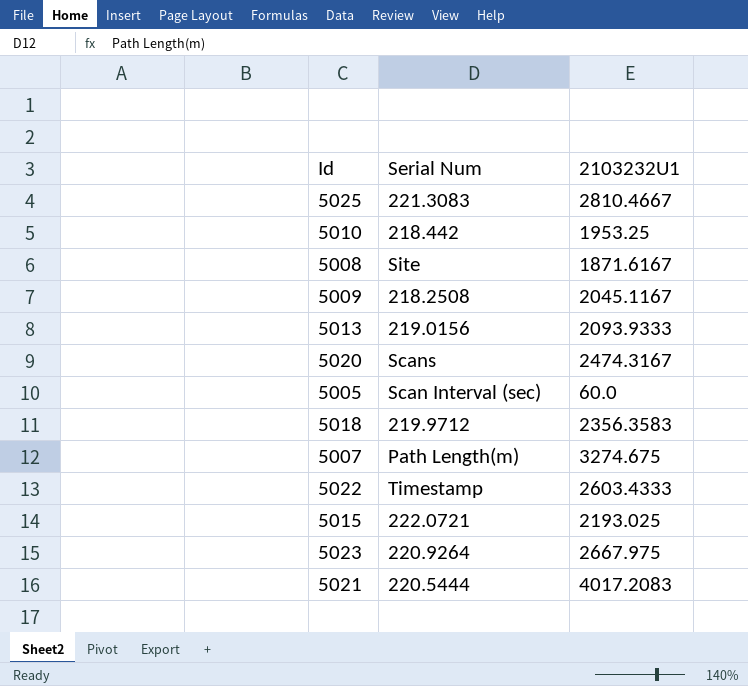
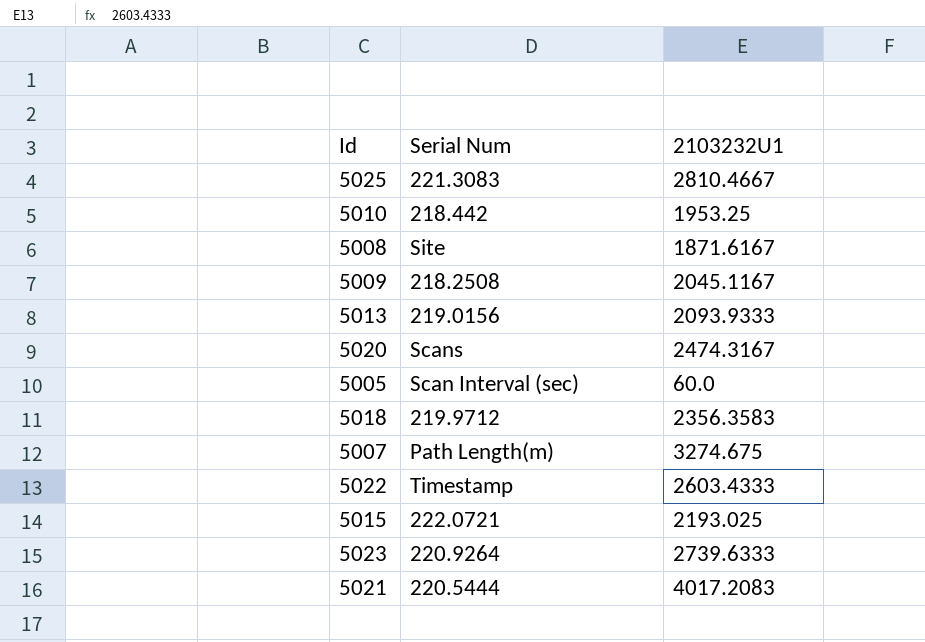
5023 | 2103232U1: 2667.975 -> 2739.6333

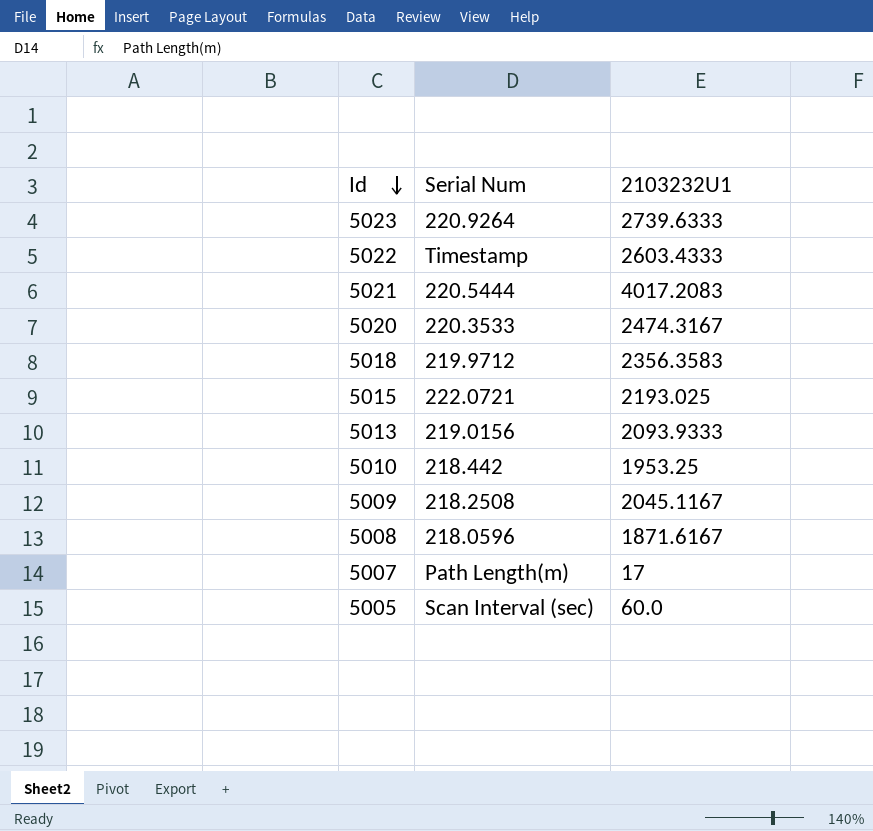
row order: none -> Id descending
row 5025: 221.3083 | 2810.4667 -> none
5020 | Serial Num: Scans -> 220.3533
5008 | Serial Num: Site -> 218.0596
5007 | 2103232U1: 3274.675 -> 17

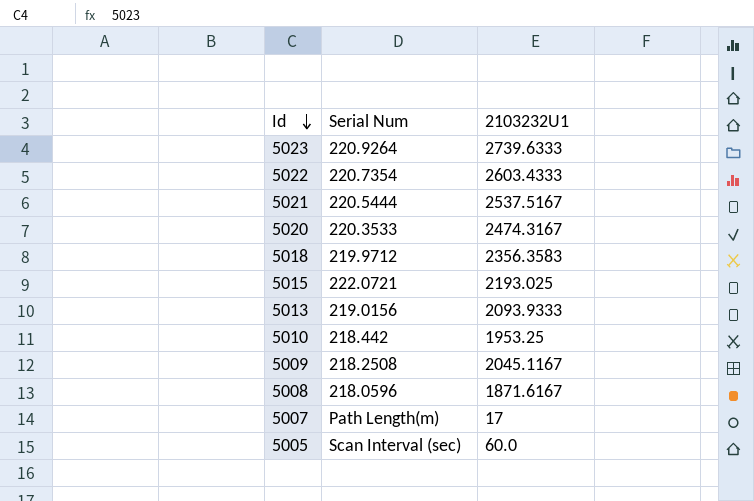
5022 | Serial Num: Timestamp -> 220.7354
5021 | 2103232U1: 4017.2083 -> 2537.5167

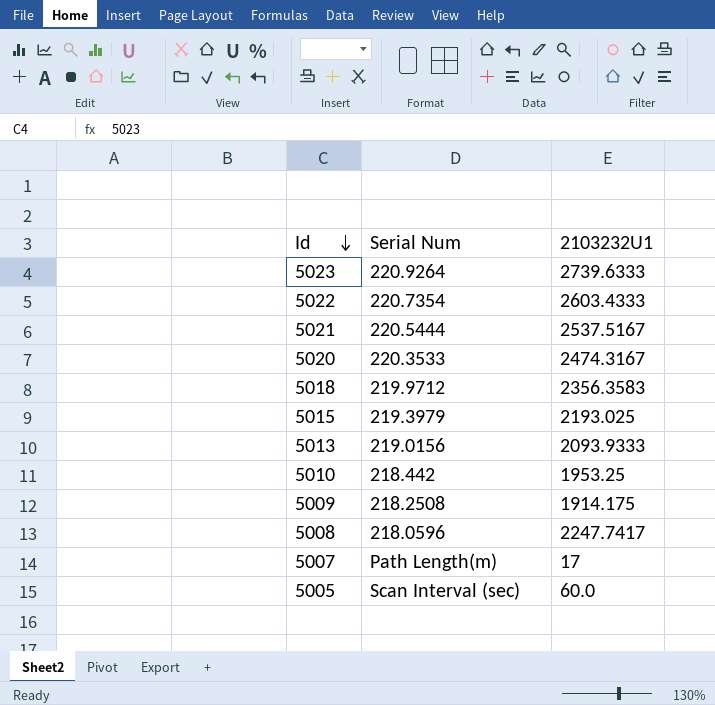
5015 | Serial Num: 222.0721 -> 219.3979
5009 | 2103232U1: 2045.1167 -> 1914.175
5008 | 2103232U1: 1871.6167 -> 2247.7417

